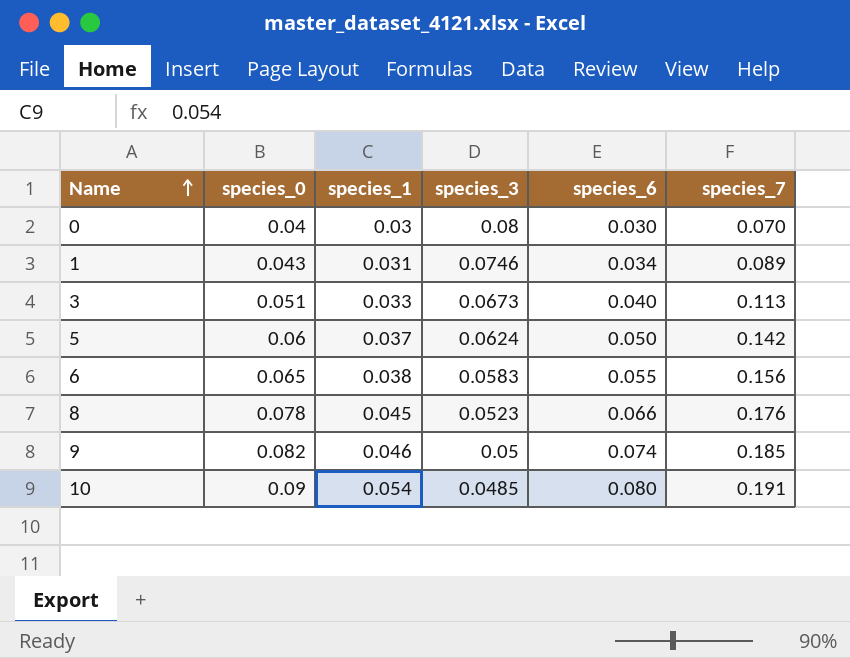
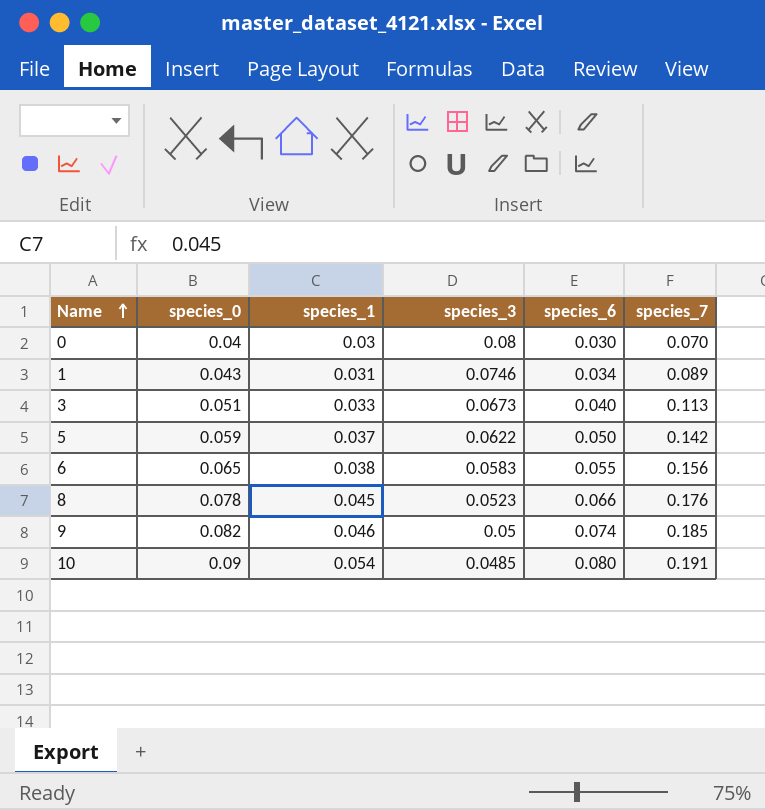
5 | species_0: 0.06 -> 0.059
5 | species_3: 0.0624 -> 0.0622

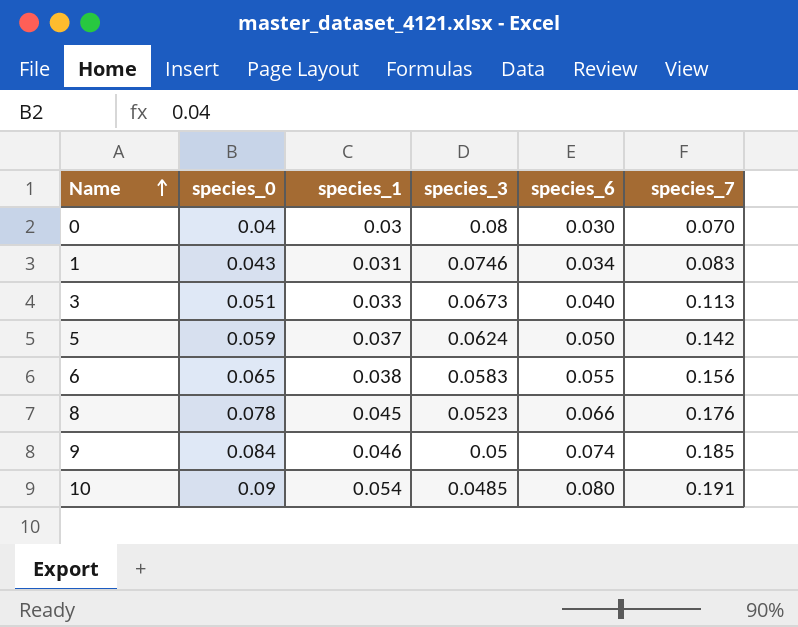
1 | species_7: 0.089 -> 0.083
5 | species_3: 0.0622 -> 0.0624
9 | species_0: 0.082 -> 0.084

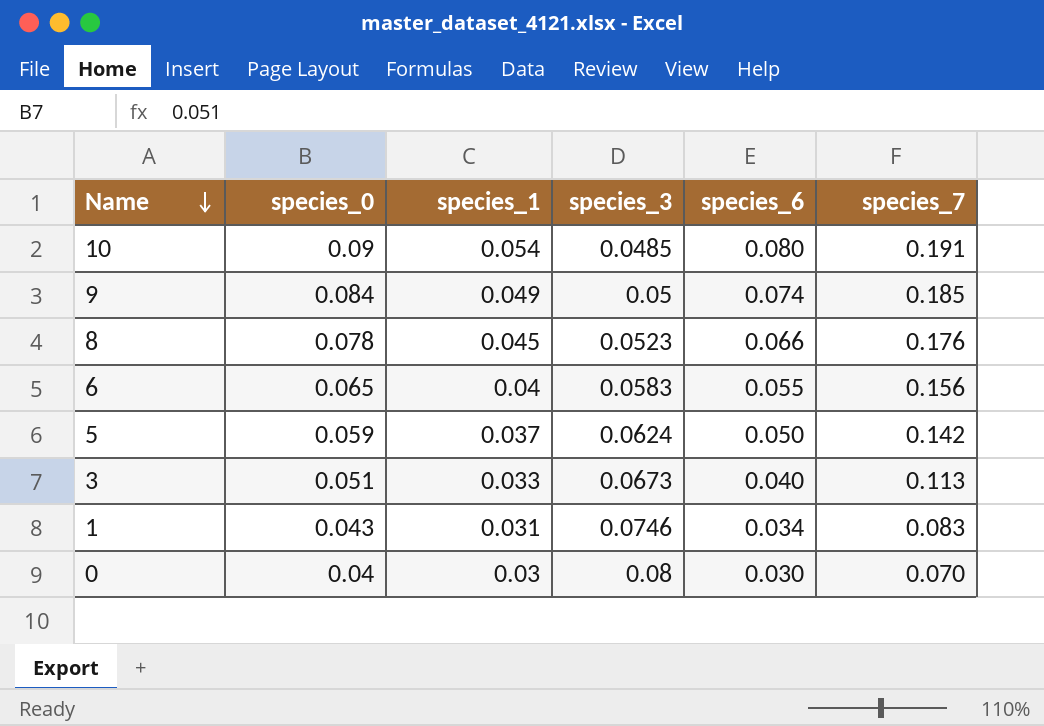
row order: Name ascending -> Name descending
9 | species_1: 0.046 -> 0.049
6 | species_1: 0.038 -> 0.04

